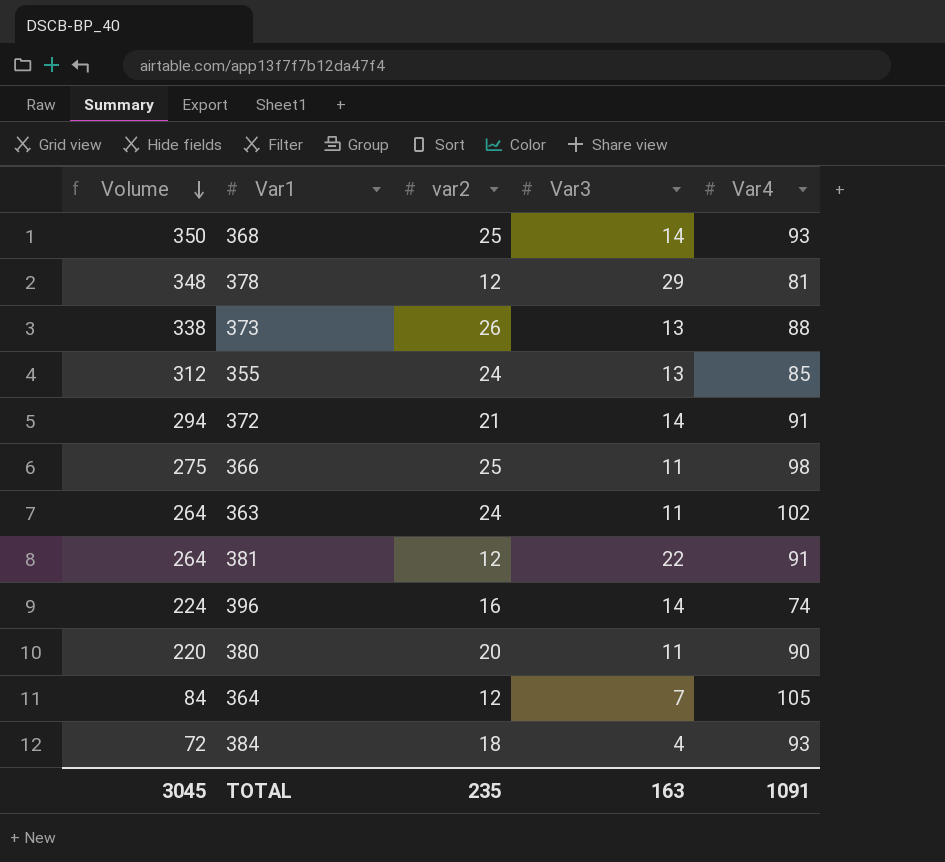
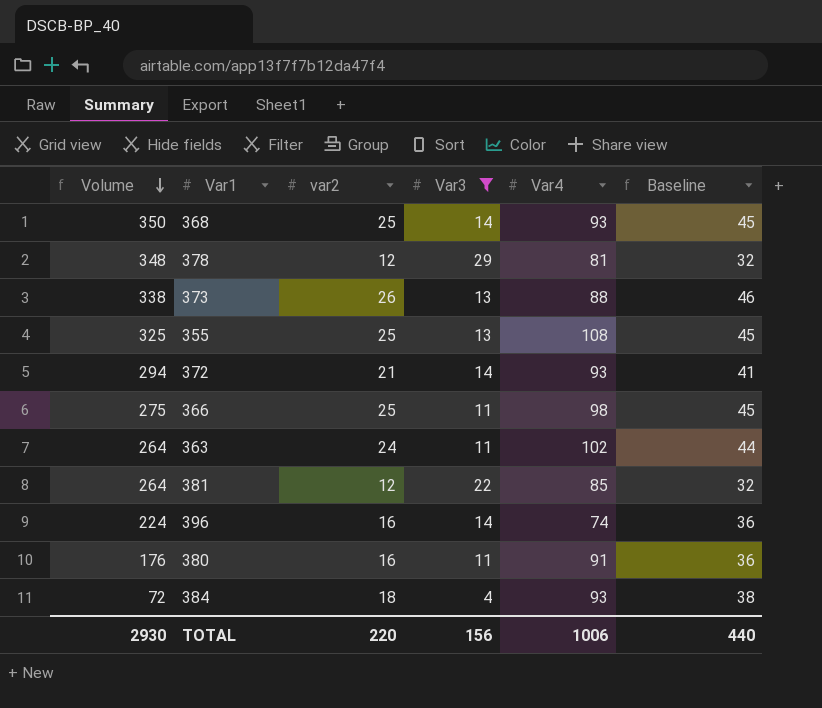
filter: none -> Var3 != 7
column Baseline | formula: none -> [var2] + 20
355 | Volume: 312 -> 325
355 | var2: 24 -> 25
355 | Var4: 85 -> 108
372 | Var4: 91 -> 93
381 | Var4: 91 -> 85
380 | Volume: 220 -> 176
380 | var2: 20 -> 16
380 | Var4: 90 -> 91
TOTAL | Volume: 3045 -> 2930
TOTAL | var2: 235 -> 220
TOTAL | Var3: 163 -> 156
TOTAL | Var4: 1091 -> 1006

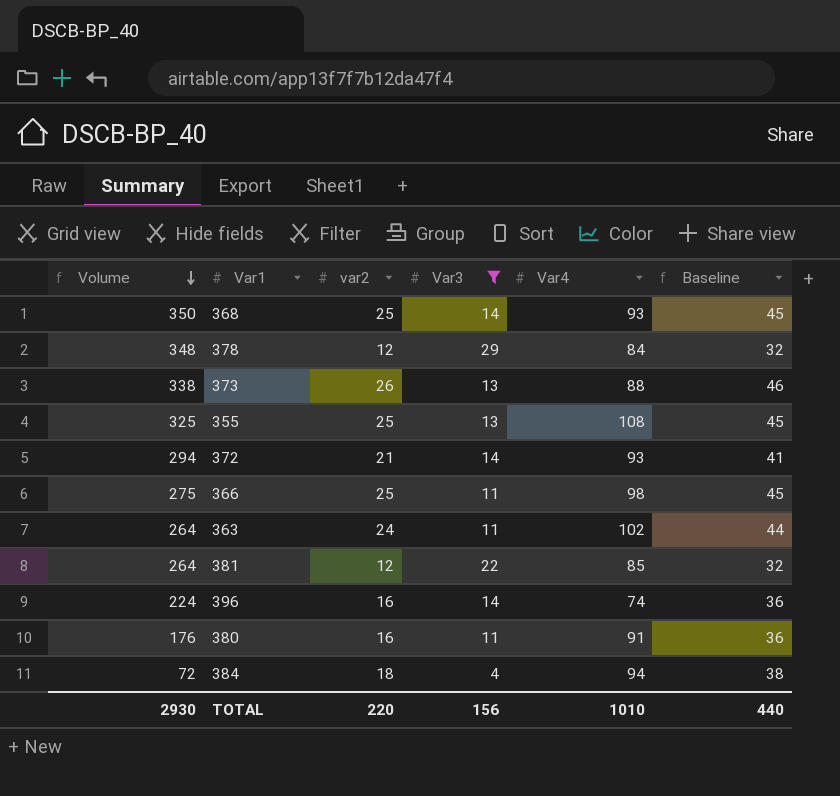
378 | Var4: 81 -> 84
384 | Var4: 93 -> 94
TOTAL | Var4: 1006 -> 1010

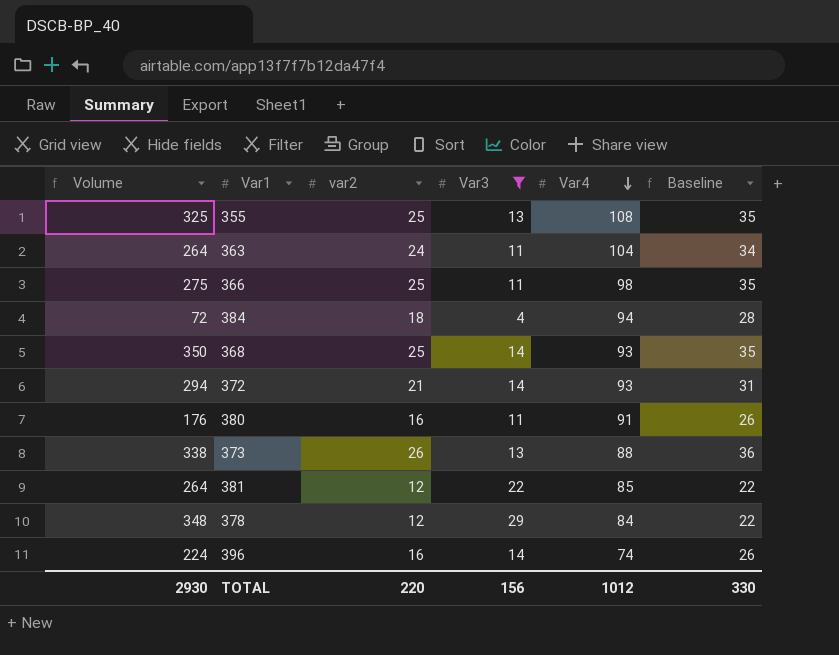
row order: Volume descending -> Var4 descending
column Baseline | formula: [var2] + 20 -> [var2] + 10
363 | Var4: 102 -> 104
TOTAL | Var4: 1010 -> 1012
TOTAL | Baseline: 440 -> 330

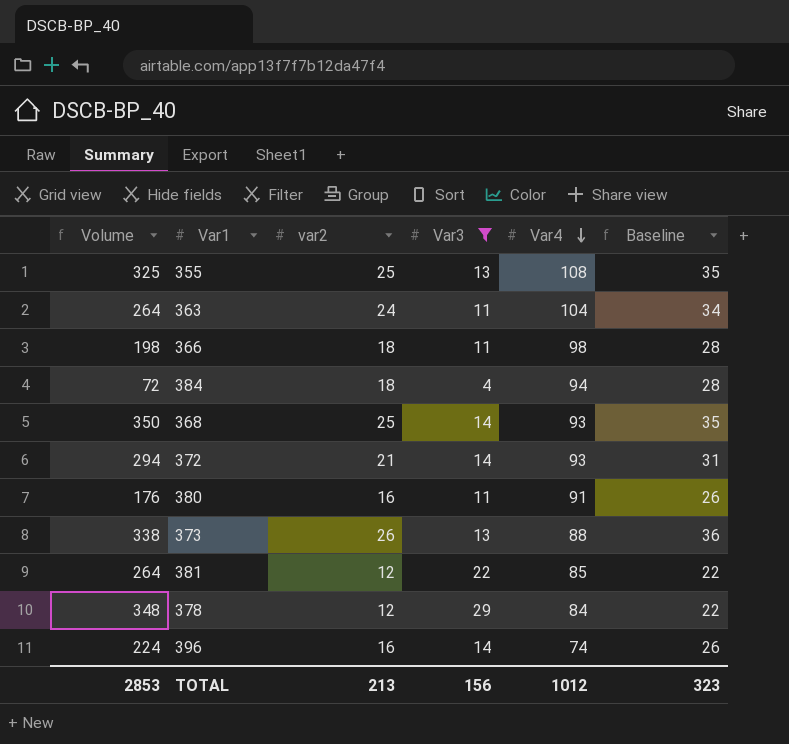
366 | Volume: 275 -> 198
366 | var2: 25 -> 18
366 | Baseline: 35 -> 28
TOTAL | Volume: 2930 -> 2853
TOTAL | var2: 220 -> 213
TOTAL | Baseline: 330 -> 323

